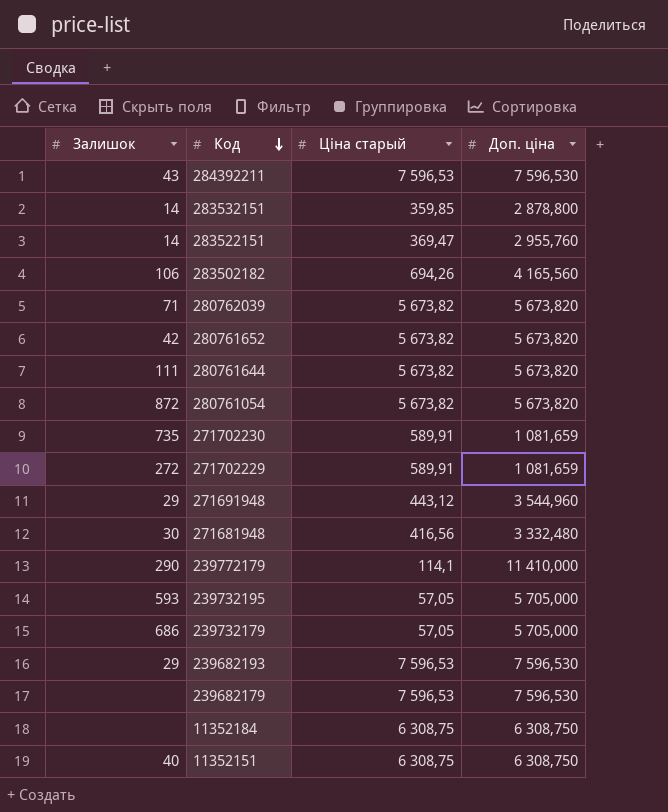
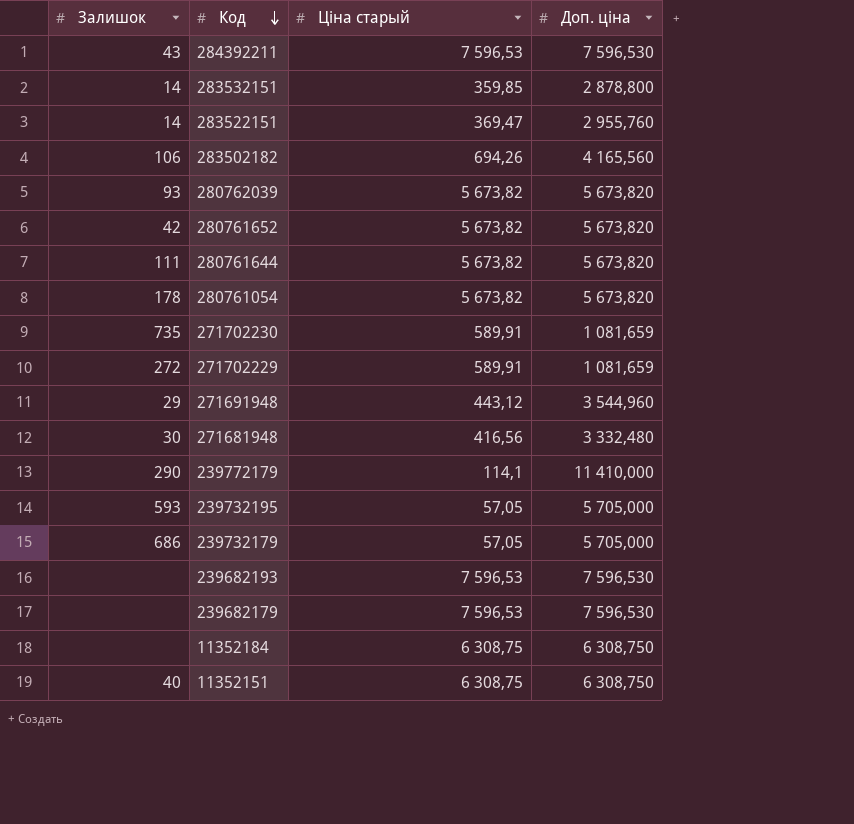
280762039 | Залишок: 71 -> 93
280761054 | Залишок: 872 -> 178
239682193 | Залишок: 29 -> none

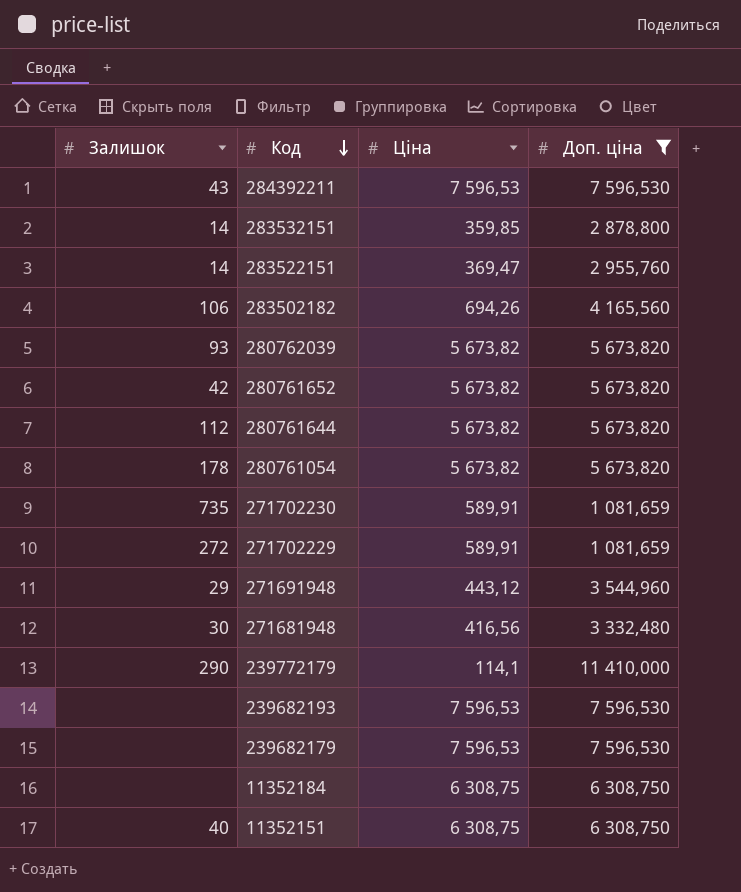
filter: none -> Доп. ціна != 5 705,000
column name: Ціна старый -> Ціна
280761644 | Залишок: 111 -> 112

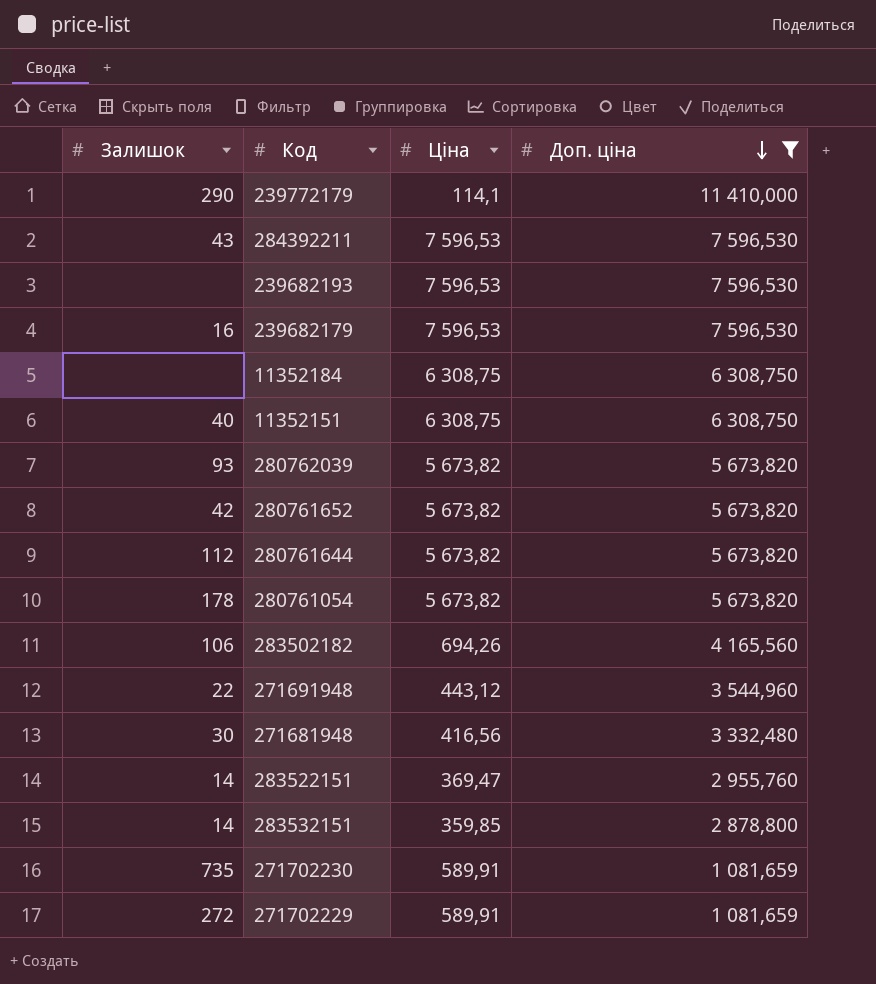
row order: Код descending -> Доп. ціна descending
239682179 | Залишок: none -> 16
271691948 | Залишок: 29 -> 22

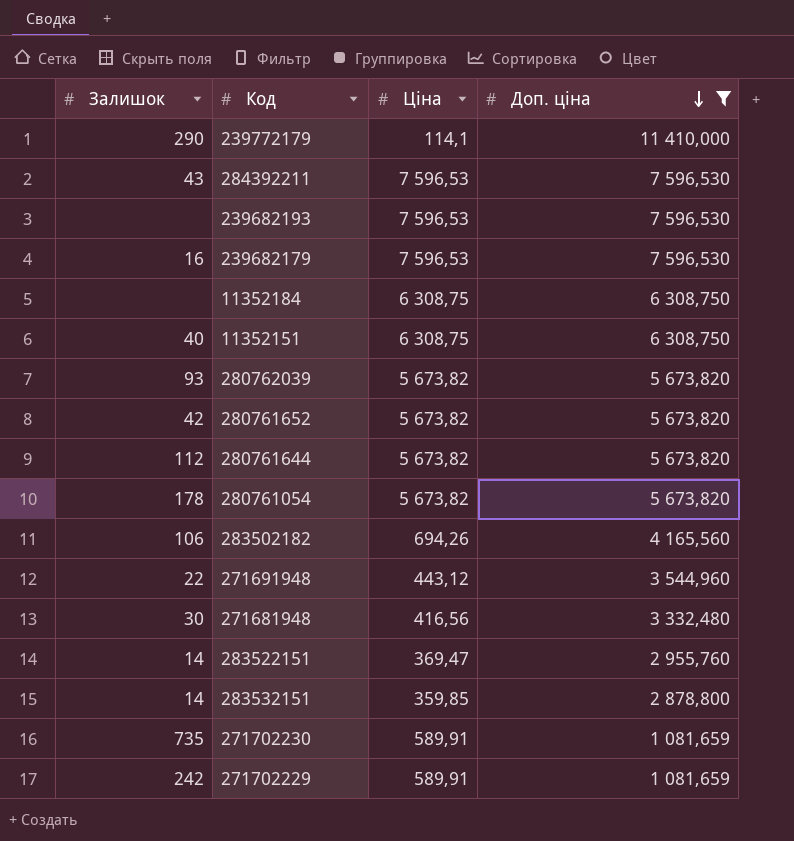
271702229 | Залишок: 272 -> 242

